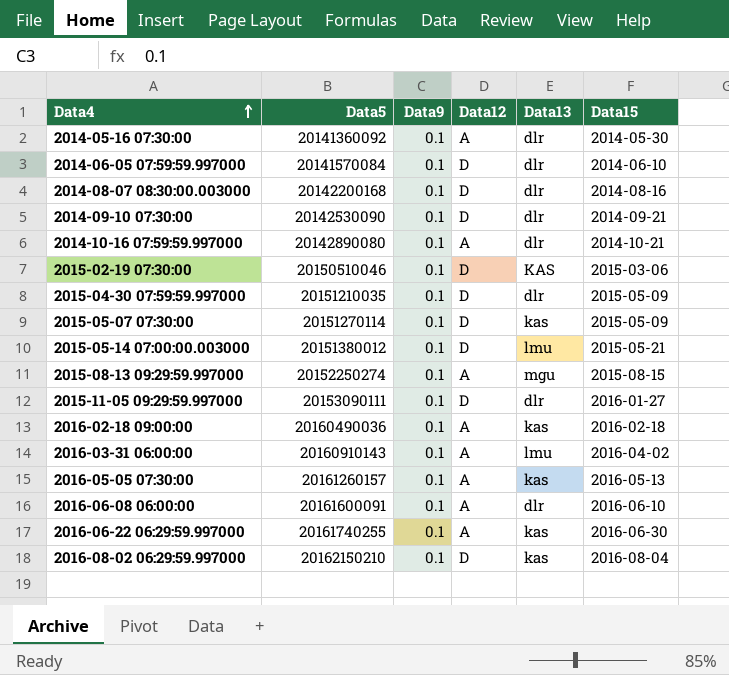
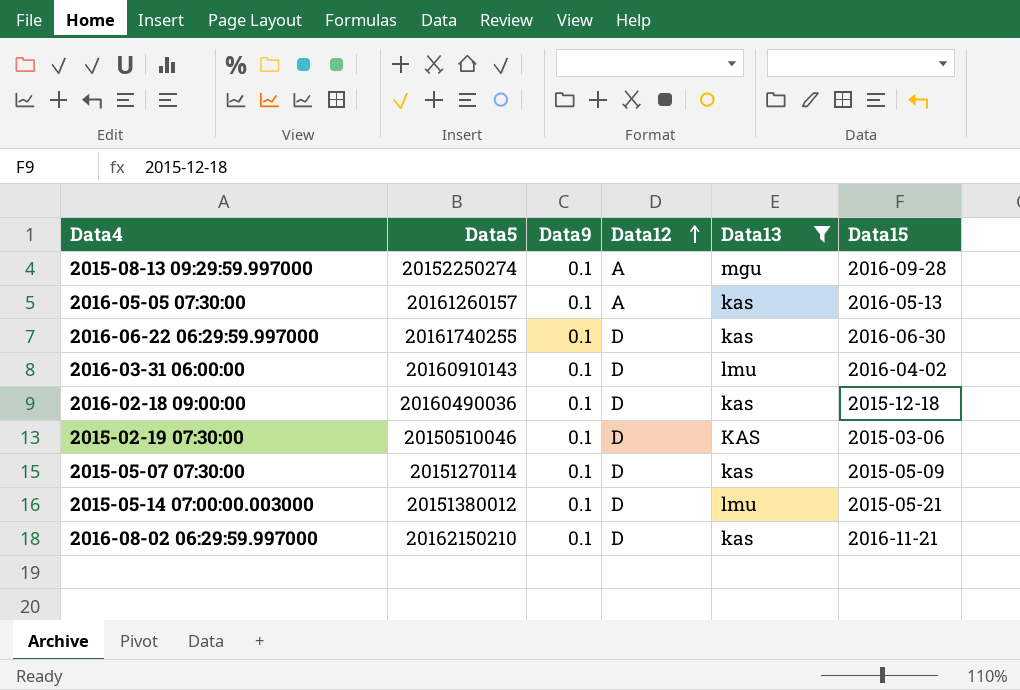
filter: none -> Data13 != dlr
row order: Data4 ascending -> Data12 ascending
2015-08-13 09:29:59.997000 | Data15: 2015-08-15 -> 2016-09-28
2016-06-22 06:29:59.997000 | Data12: A -> D
2016-03-31 06:00:00 | Data12: A -> D
2016-02-18 09:00:00 | Data12: A -> D
2016-02-18 09:00:00 | Data15: 2016-02-18 -> 2015-12-18
2016-08-02 06:29:59.997000 | Data15: 2016-08-04 -> 2016-11-21

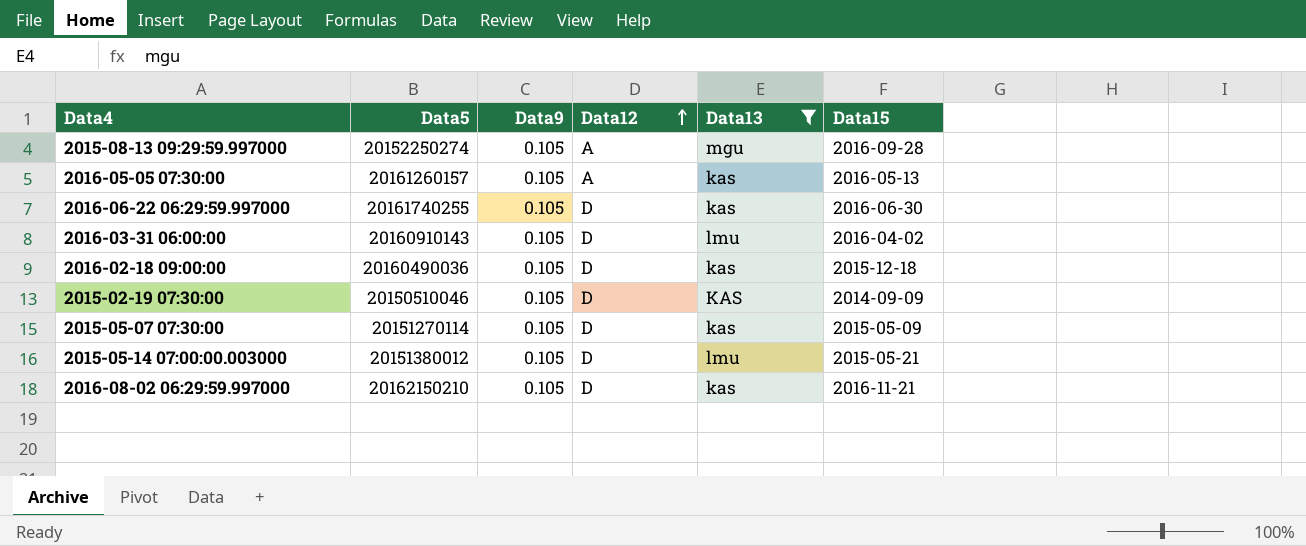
2015-08-13 09:29:59.997000 | Data9: 0.1 -> 0.105
2016-05-05 07:30:00 | Data9: 0.1 -> 0.105
2016-06-22 06:29:59.997000 | Data9: 0.1 -> 0.105
2016-03-31 06:00:00 | Data9: 0.1 -> 0.105
2016-02-18 09:00:00 | Data9: 0.1 -> 0.105
2015-02-19 07:30:00 | Data9: 0.1 -> 0.105
2015-02-19 07:30:00 | Data15: 2015-03-06 -> 2014-09-09
2015-05-07 07:30:00 | Data9: 0.1 -> 0.105
2015-05-14 07:00:00.003000 | Data9: 0.1 -> 0.105
2016-08-02 06:29:59.997000 | Data9: 0.1 -> 0.105

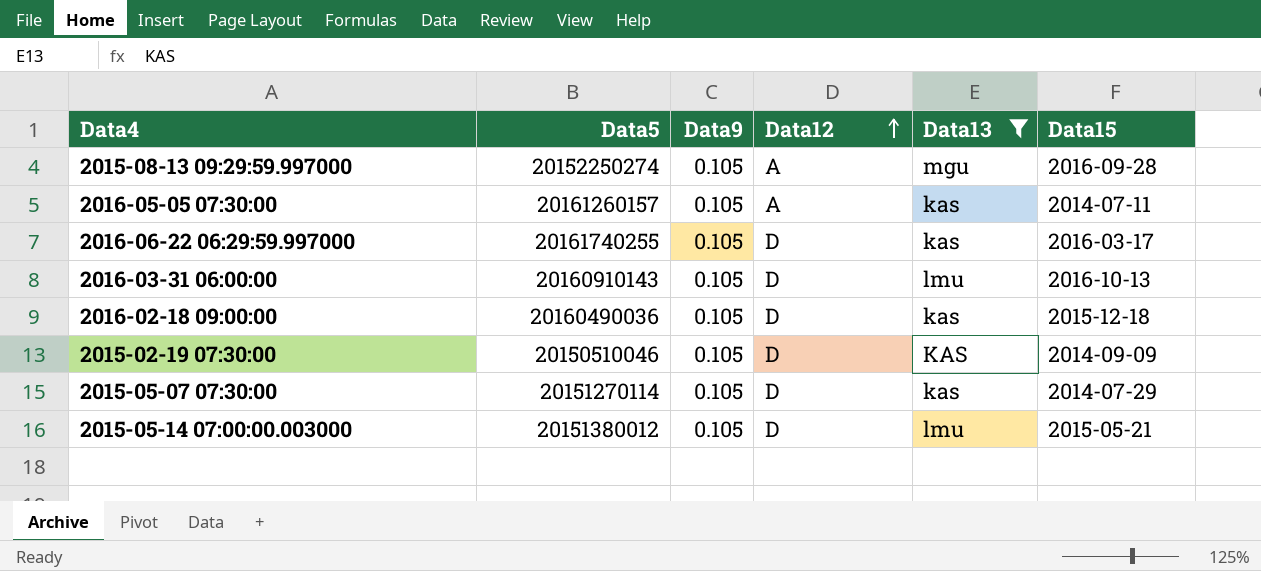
row 2016-08-02 06:29:59.997000: 20162150210 | 0.105 | D | kas | 2016-11-21 -> none
2016-05-05 07:30:00 | Data15: 2016-05-13 -> 2014-07-11
2016-06-22 06:29:59.997000 | Data15: 2016-06-30 -> 2016-03-17
2016-03-31 06:00:00 | Data15: 2016-04-02 -> 2016-10-13
2015-05-07 07:30:00 | Data15: 2015-05-09 -> 2014-07-29

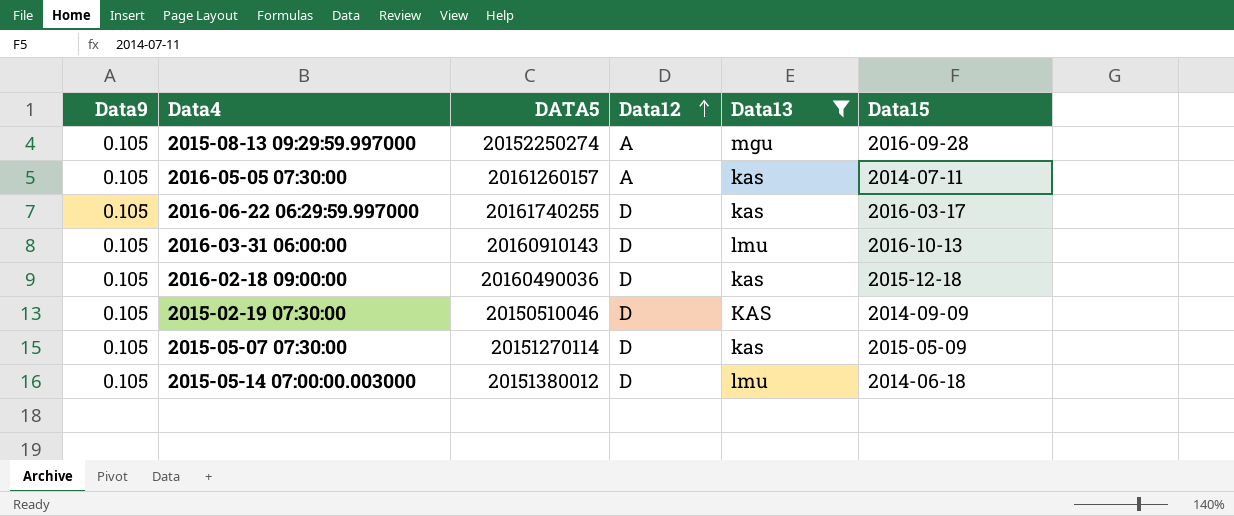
column Data9 | position: 3 -> 1
column name: Data5 -> DATA5
2015-05-07 07:30:00 | Data15: 2014-07-29 -> 2015-05-09
2015-05-14 07:00:00.003000 | Data15: 2015-05-21 -> 2014-06-18

